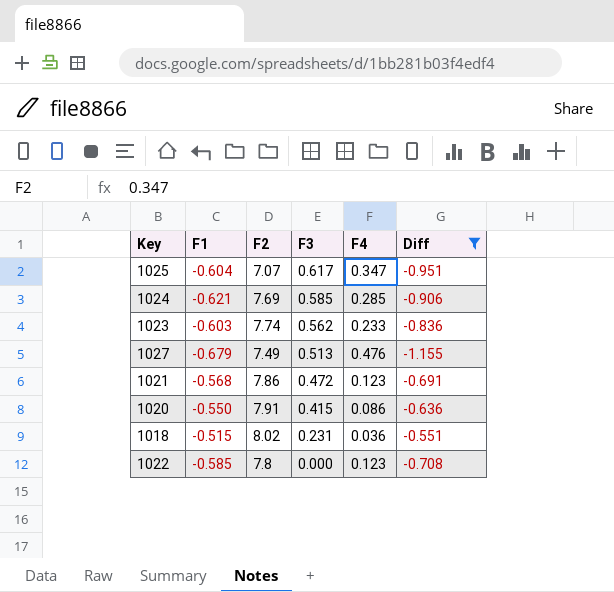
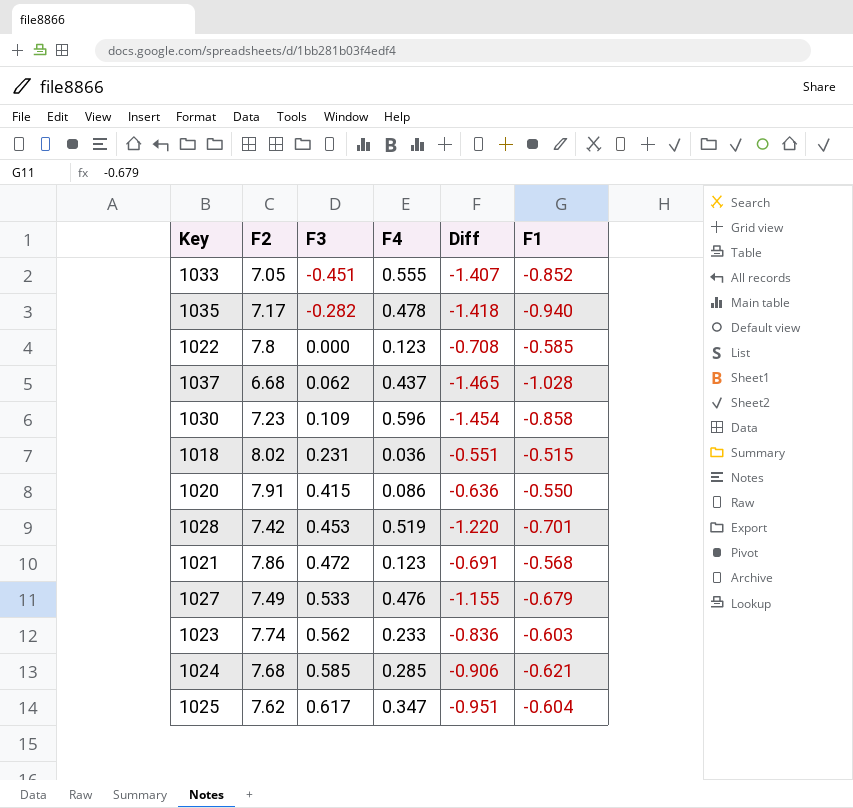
filter: Diff >= -1.155 -> none
row order: F3 descending -> F3 ascending
column F1 | position: 2 -> 6
1027 | F3: 0.513 -> 0.533
1024 | F2: 7.69 -> 7.68
1025 | F2: 7.07 -> 7.62

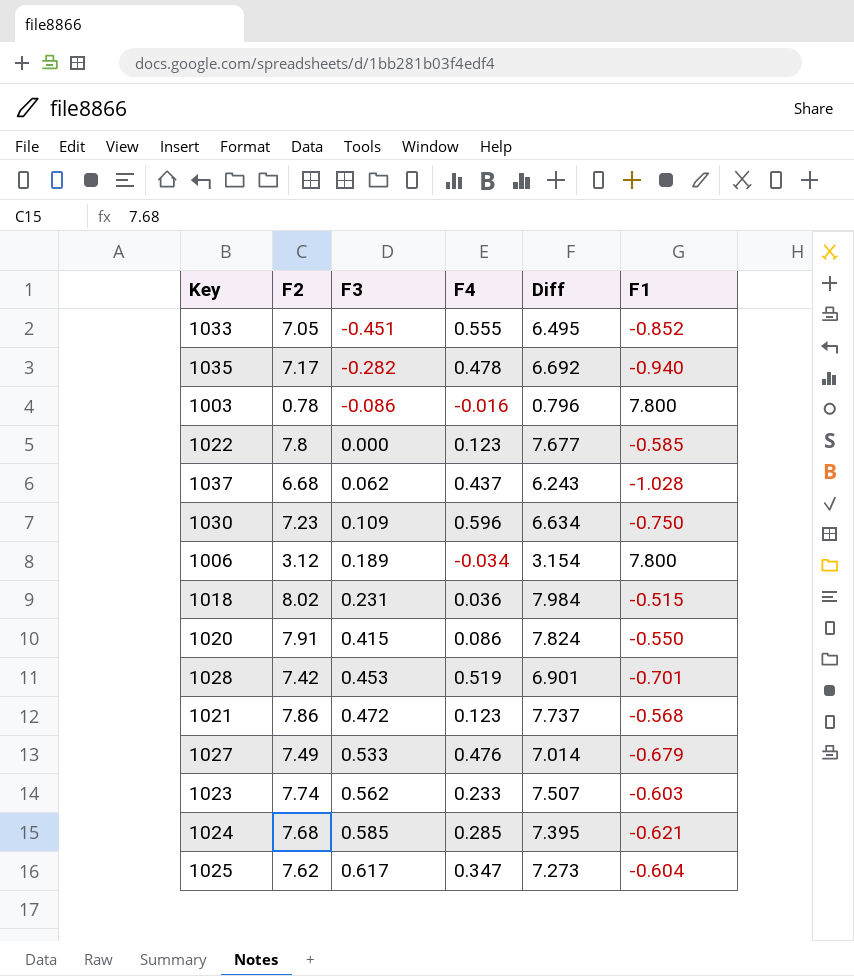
column Diff | formula: [F1] - [F4] -> [F2] - [F4]
row 1003: none -> 0.78 | -0.086 | -0.016 | 0.796 | 7.800
1030 | F1: -0.858 -> -0.750
row 1006: none -> 3.12 | 0.189 | -0.034 | 3.154 | 7.800

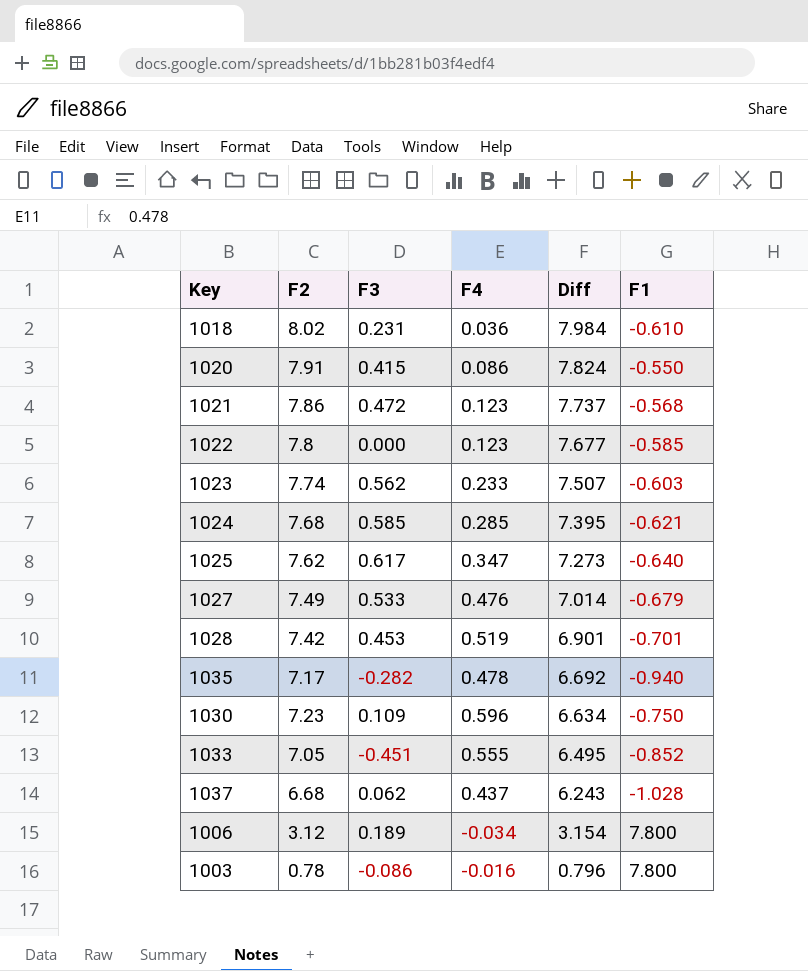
row order: F3 ascending -> Diff descending
1018 | F1: -0.515 -> -0.610
1025 | F1: -0.604 -> -0.640

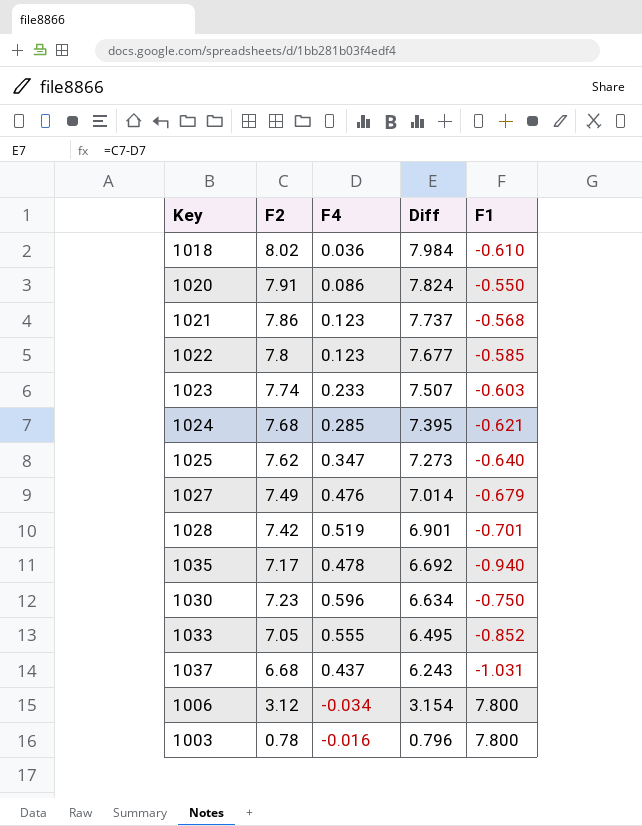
column F3 | position: 3 -> none
1037 | F1: -1.028 -> -1.031

